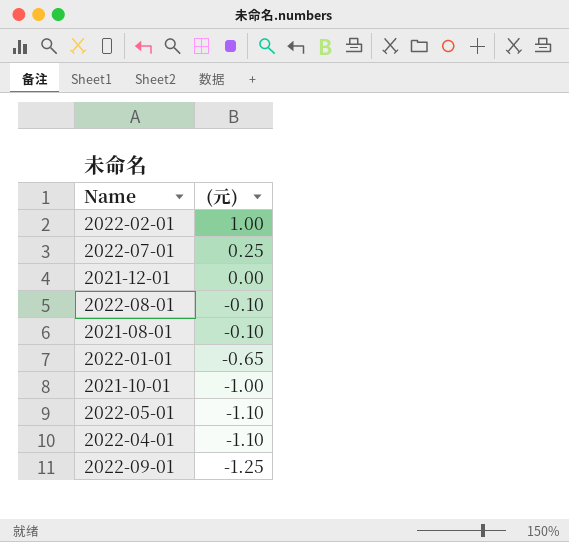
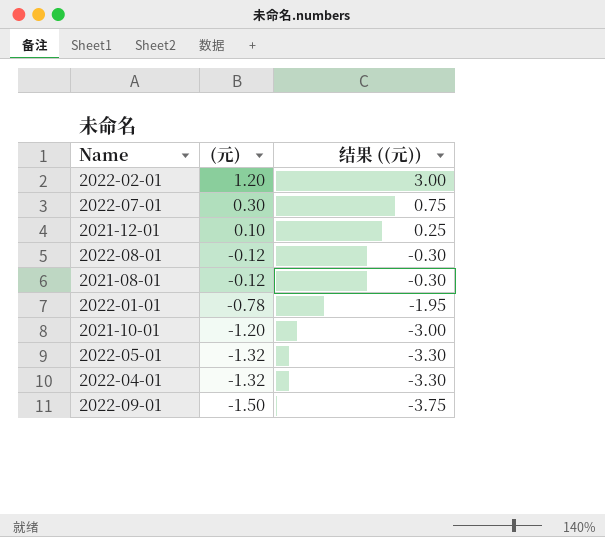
column 结果 ((元)) | formula: none -> [(元)] * 2.5
2022-02-01 | (元): 1.00 -> 1.20
2022-07-01 | (元): 0.25 -> 0.30
2021-12-01 | (元): 0.00 -> 0.10
2022-08-01 | (元): -0.10 -> -0.12
2021-08-01 | (元): -0.10 -> -0.12
2022-01-01 | (元): -0.65 -> -0.78
2021-10-01 | (元): -1.00 -> -1.20
2022-05-01 | (元): -1.10 -> -1.32
2022-04-01 | (元): -1.10 -> -1.32
2022-09-01 | (元): -1.25 -> -1.50

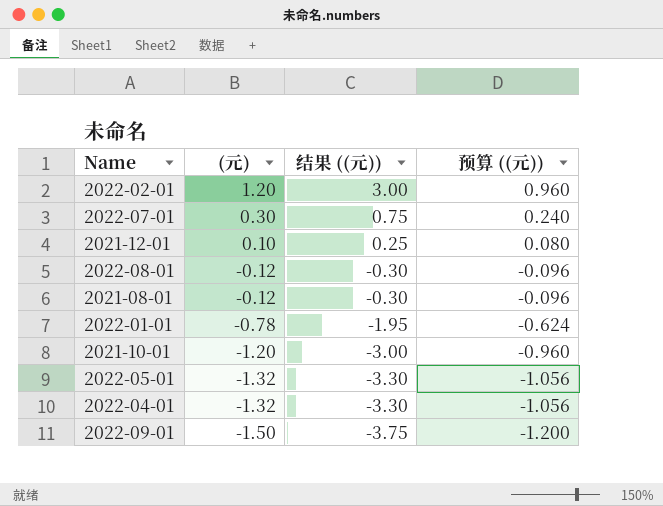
column 预算 ((元)) | formula: none -> [(元)] * 0.8

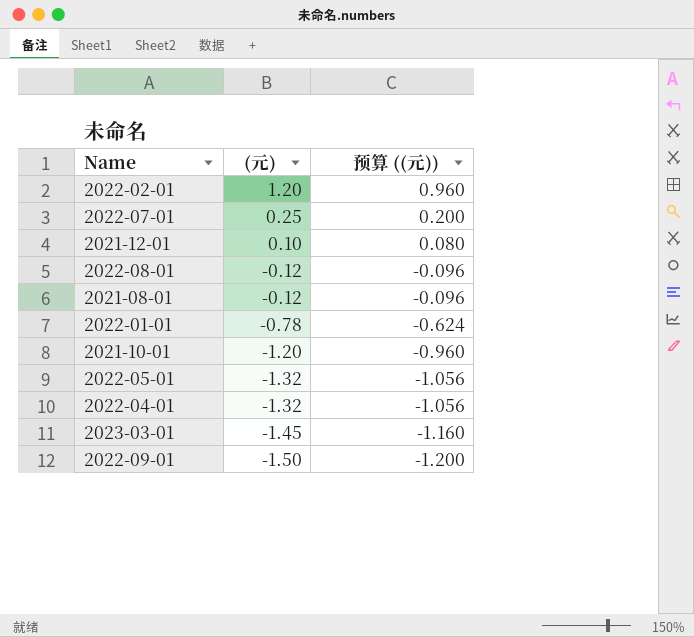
column 结果 ((元)) | formula: [(元)] * 2.5 -> none
2022-07-01 | (元): 0.30 -> 0.25
2022-07-01 | 预算 ((元)): 0.240 -> 0.200
row 2023-03-01: none -> -1.45 | -1.160

